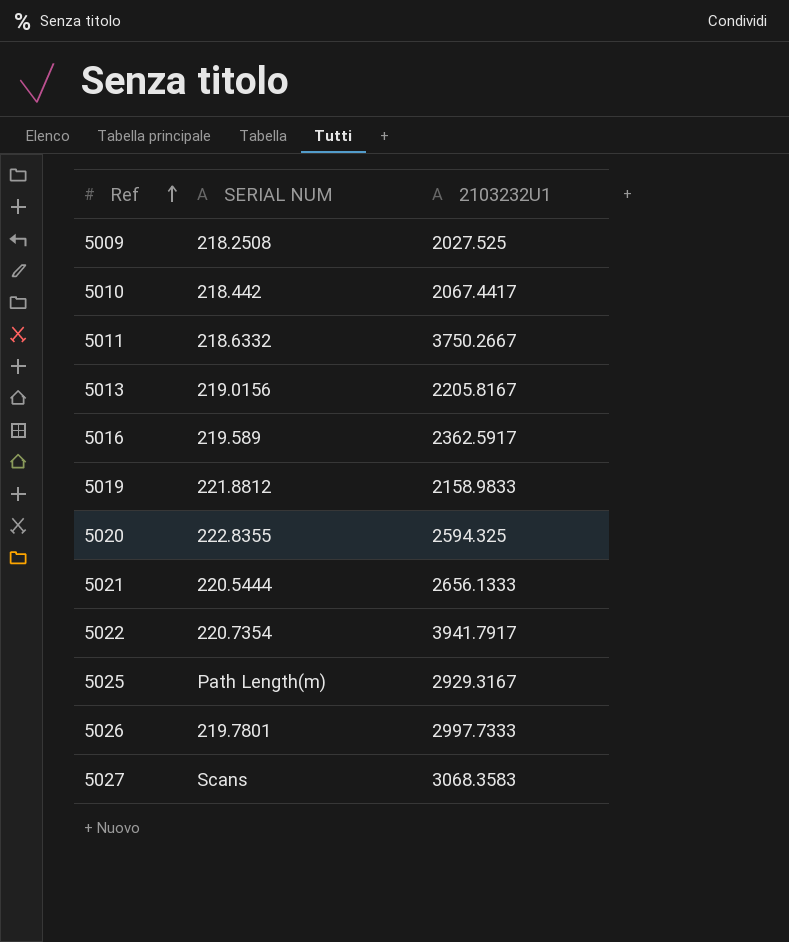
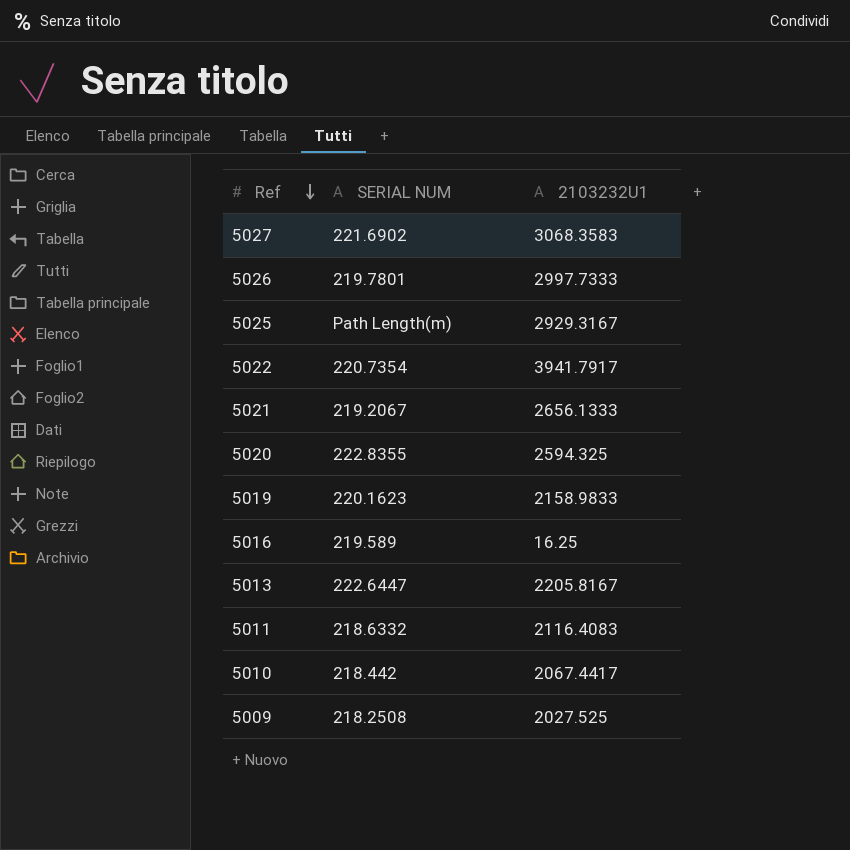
row order: Ref ascending -> Ref descending
5027 | SERIAL NUM: Scans -> 221.6902
5021 | SERIAL NUM: 220.5444 -> 219.2067
5019 | SERIAL NUM: 221.8812 -> 220.1623
5016 | 2103232U1: 2362.5917 -> 16.25
5013 | SERIAL NUM: 219.0156 -> 222.6447
5011 | 2103232U1: 3750.2667 -> 2116.4083

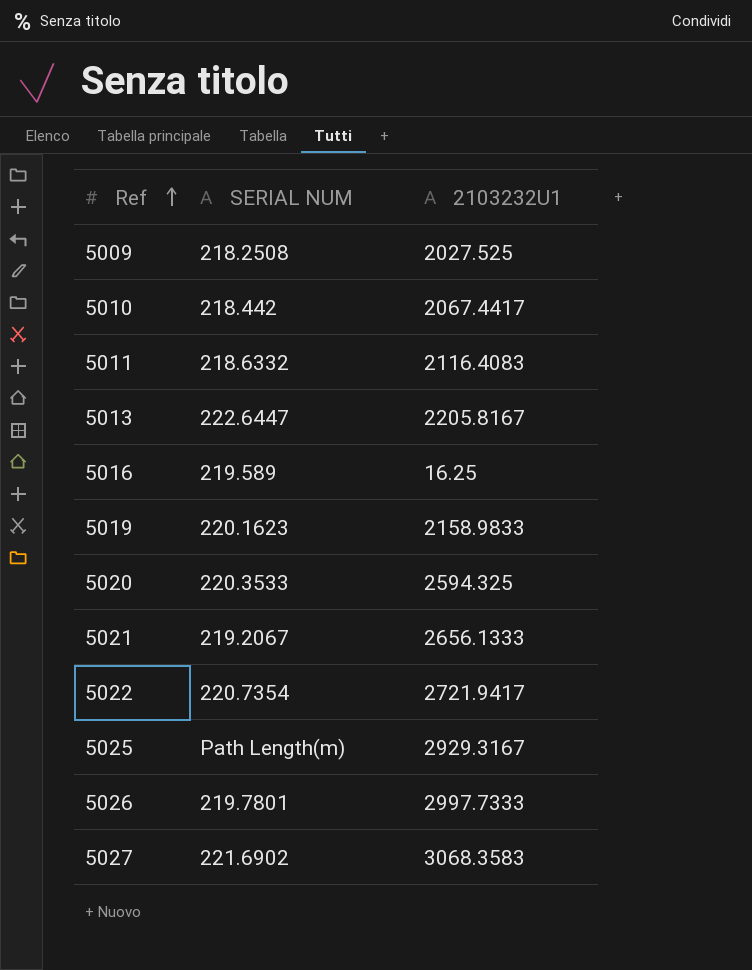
row order: Ref descending -> Ref ascending
5020 | SERIAL NUM: 222.8355 -> 220.3533
5022 | 2103232U1: 3941.7917 -> 2721.9417

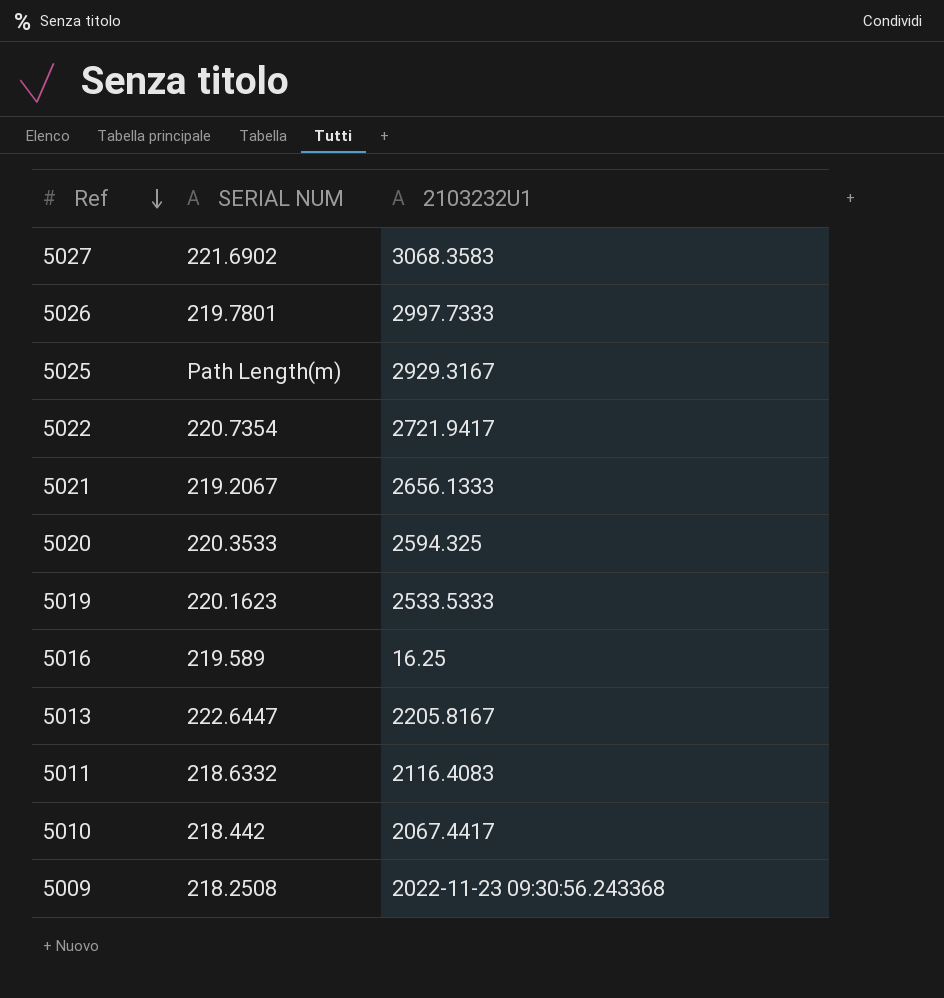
row order: Ref ascending -> Ref descending
5019 | 2103232U1: 2158.9833 -> 2533.5333
5009 | 2103232U1: 2027.525 -> 2022-11-23 09:30:56.243368

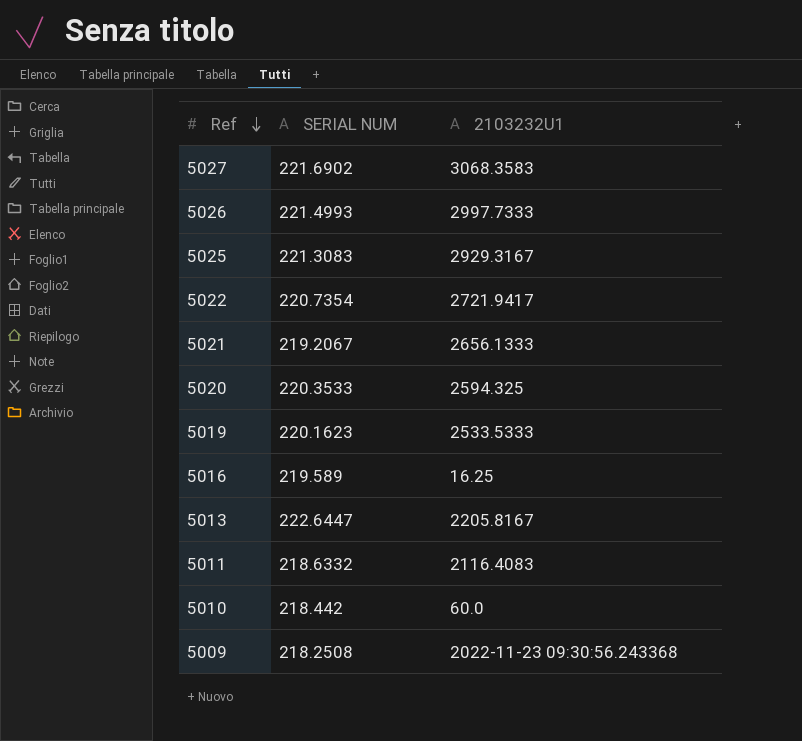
5026 | SERIAL NUM: 219.7801 -> 221.4993
5025 | SERIAL NUM: Path Length(m) -> 221.3083
5010 | 2103232U1: 2067.4417 -> 60.0

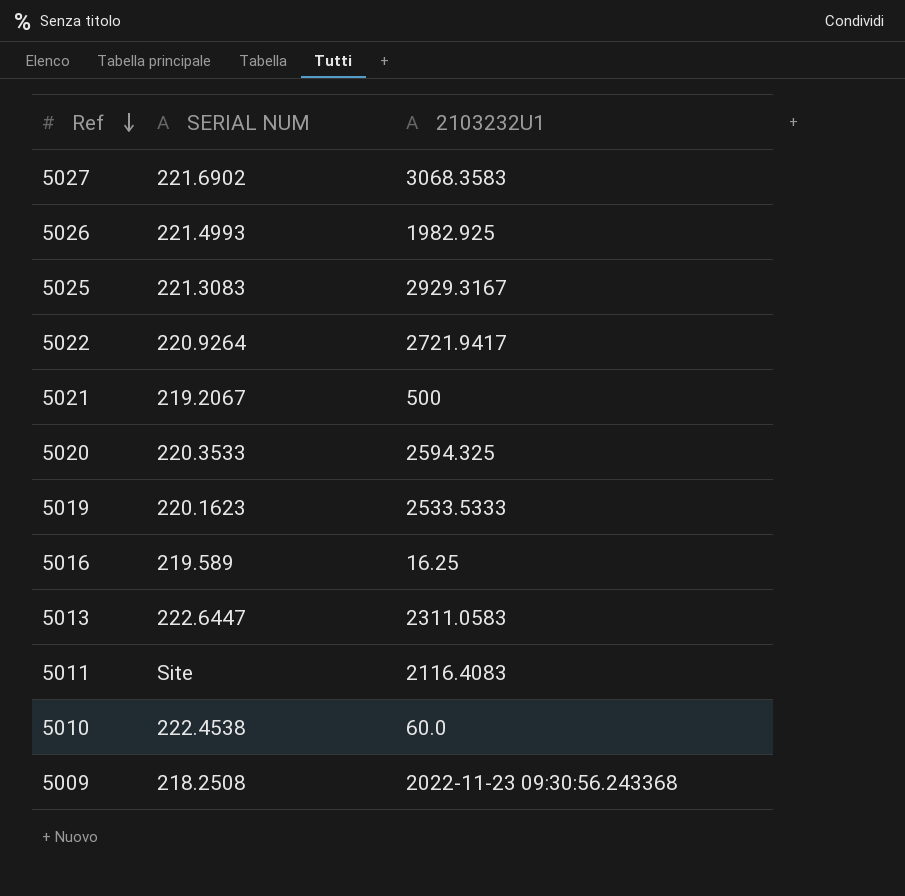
5026 | 2103232U1: 2997.7333 -> 1982.925
5022 | SERIAL NUM: 220.7354 -> 220.9264
5021 | 2103232U1: 2656.1333 -> 500
5013 | 2103232U1: 2205.8167 -> 2311.0583
5011 | SERIAL NUM: 218.6332 -> Site
5010 | SERIAL NUM: 218.442 -> 222.4538

